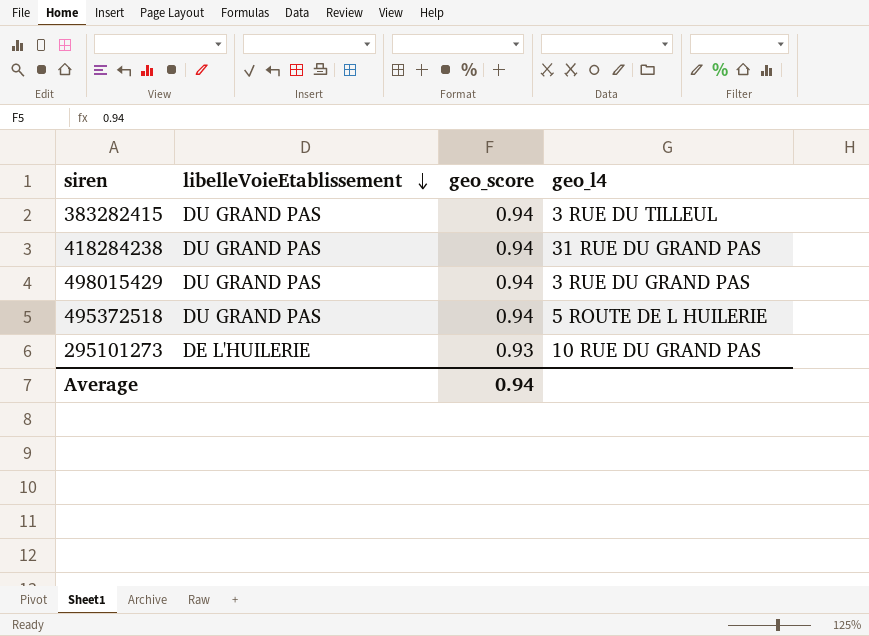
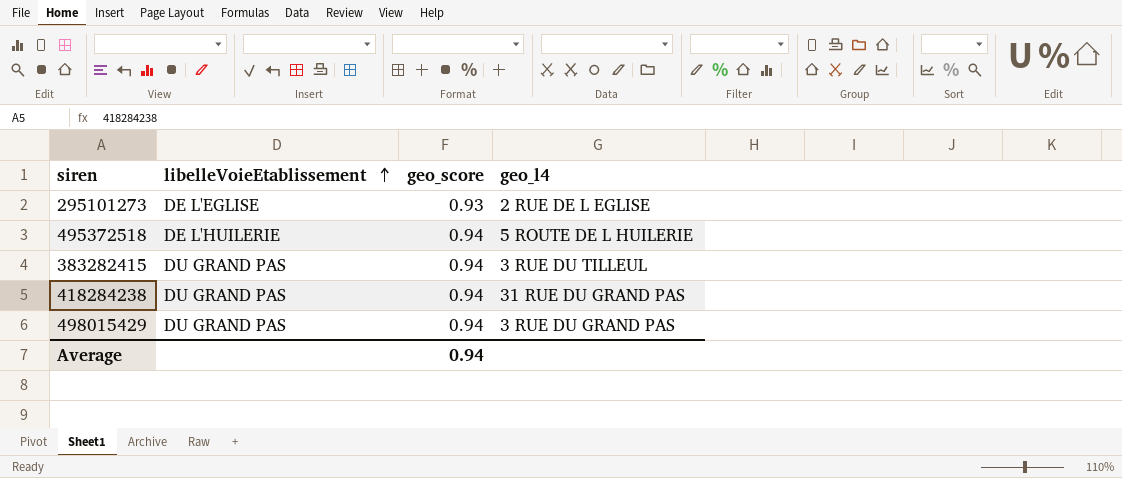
row order: libelleVoieEtablissement descending -> libelleVoieEtablissement ascending
295101273 | libelleVoieEtablissement: DE L'HUILERIE -> DE L'EGLISE
295101273 | geo_l4: 10 RUE DU GRAND PAS -> 2 RUE DE L EGLISE
495372518 | libelleVoieEtablissement: DU GRAND PAS -> DE L'HUILERIE

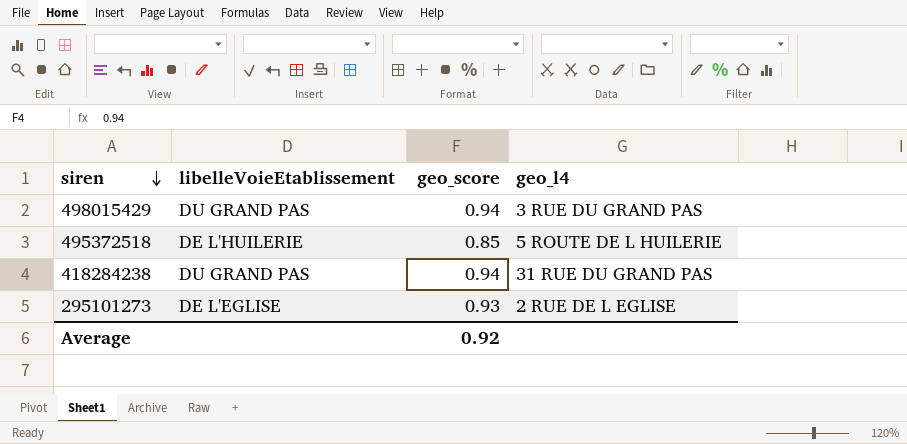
row order: libelleVoieEtablissement ascending -> siren descending
row 383282415: DU GRAND PAS | 0.94 | 3 RUE DU TILLEUL -> none
495372518 | geo_score: 0.94 -> 0.85
Average | geo_score: 0.94 -> 0.92

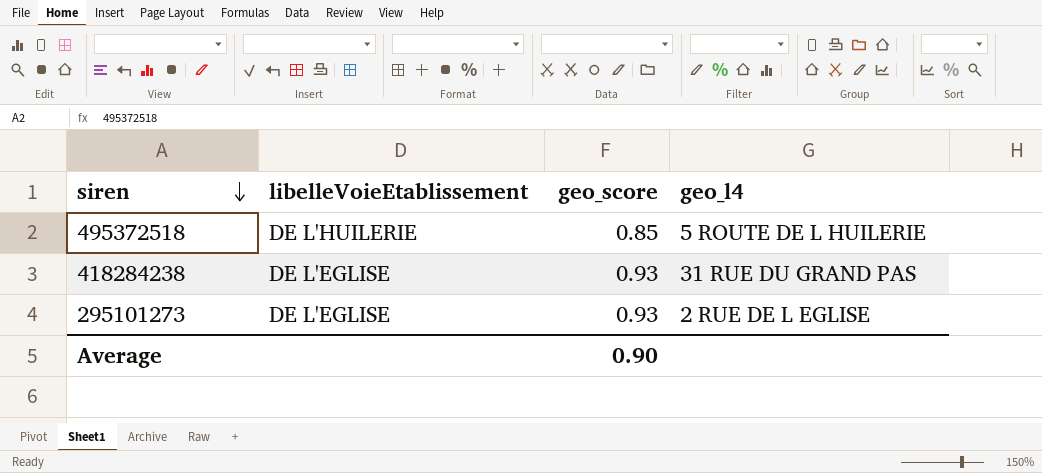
row 498015429: DU GRAND PAS | 0.94 | 3 RUE DU GRAND PAS -> none
418284238 | libelleVoieEtablissement: DU GRAND PAS -> DE L'EGLISE
418284238 | geo_score: 0.94 -> 0.93
Average | geo_score: 0.92 -> 0.90

